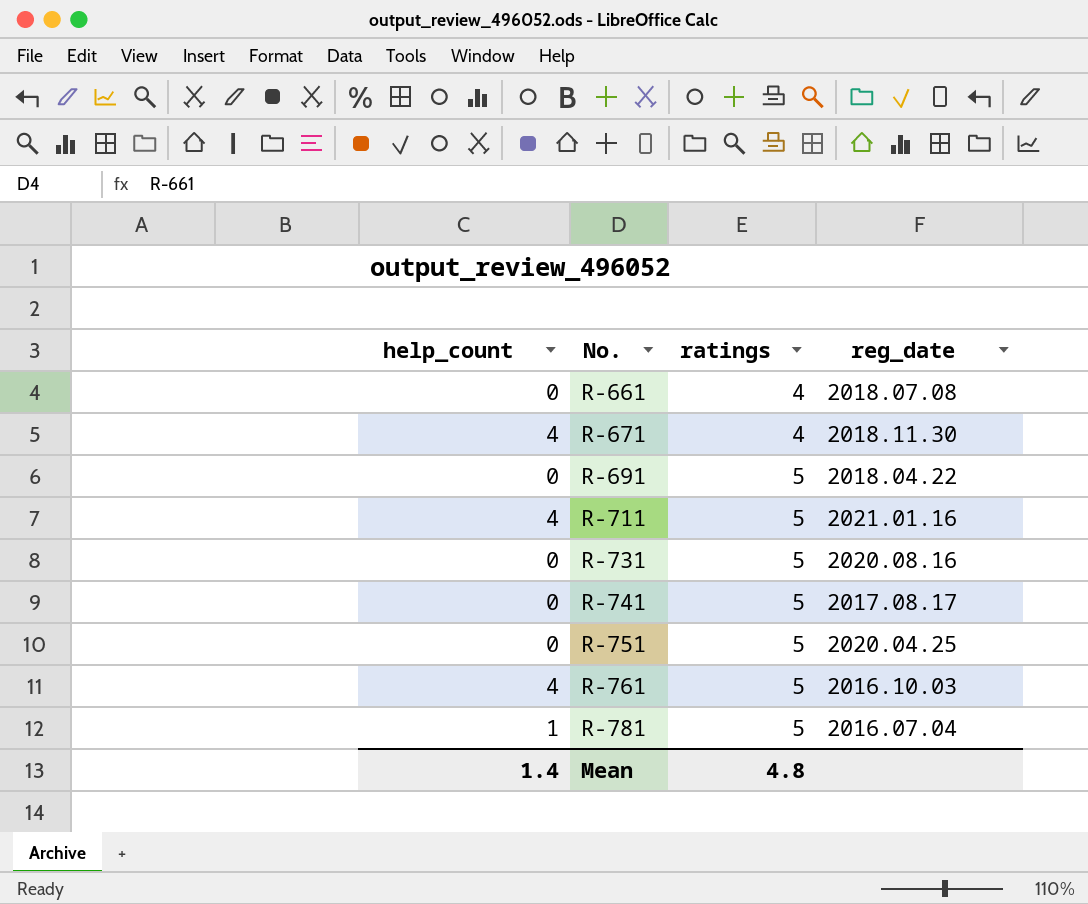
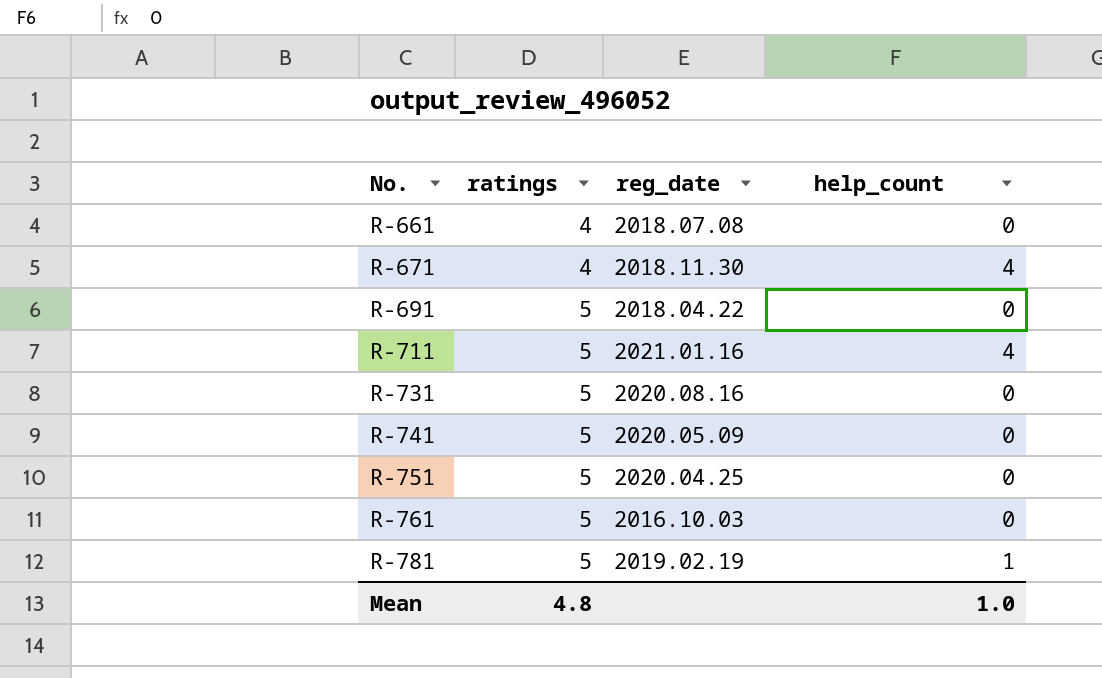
column help_count | position: 1 -> 4
R-741 | reg_date: 2017.08.17 -> 2020.05.09
R-761 | help_count: 4 -> 0
R-781 | reg_date: 2016.07.04 -> 2019.02.19
Mean | help_count: 1.4 -> 1.0

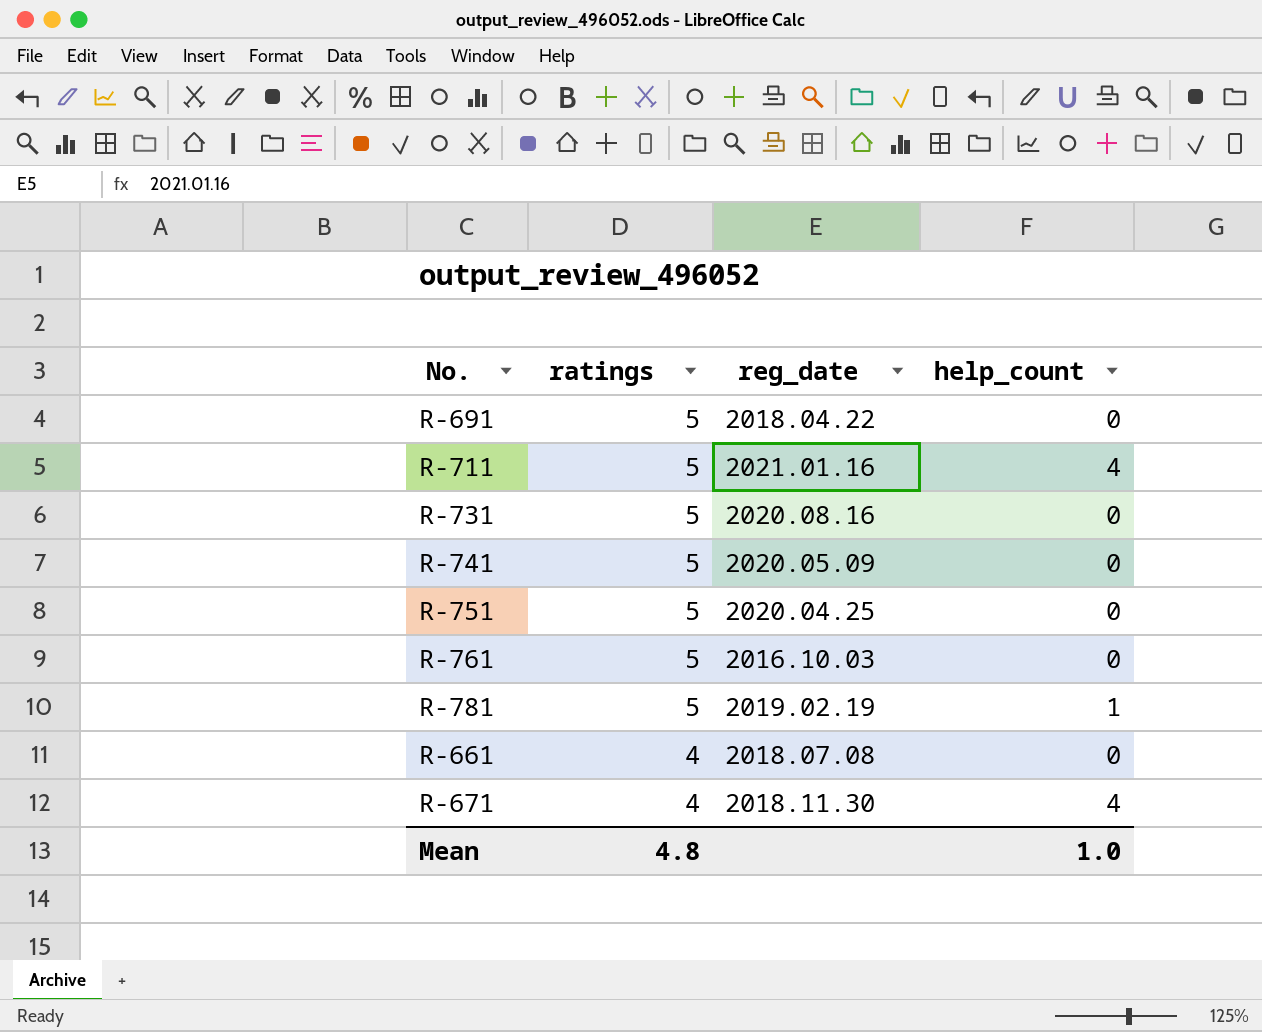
row order: No. ascending -> ratings descending

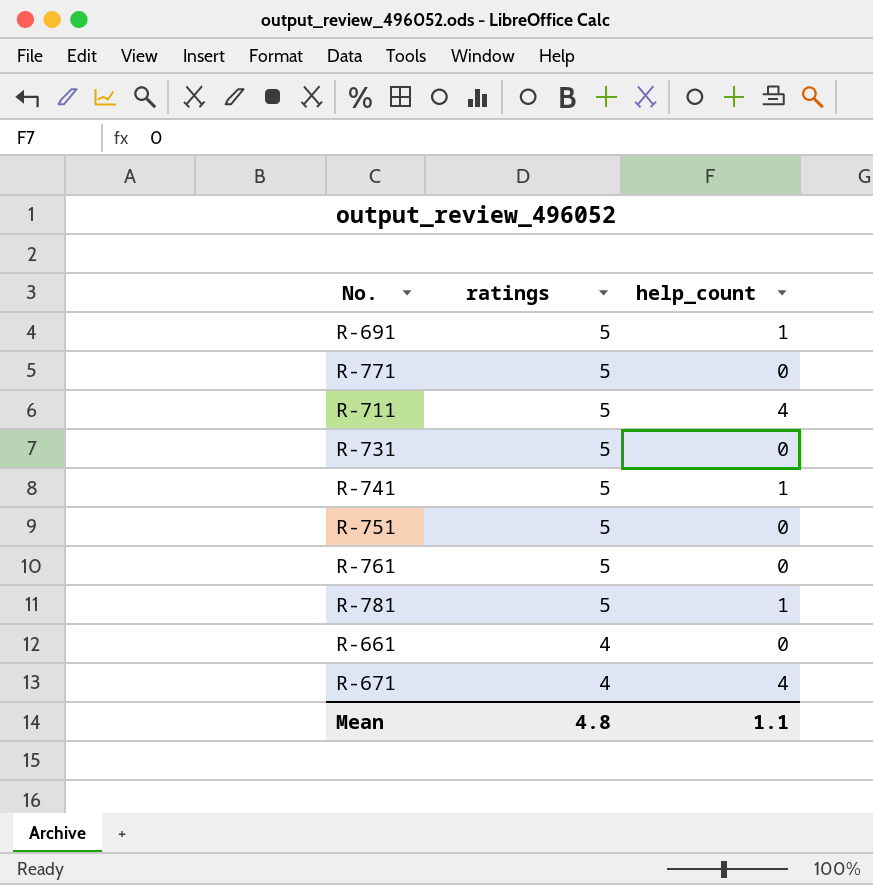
column reg_date | position: 3 -> none
R-691 | help_count: 0 -> 1
row R-771: none -> 5 | 0
R-741 | help_count: 0 -> 1
Mean | help_count: 1.0 -> 1.1

